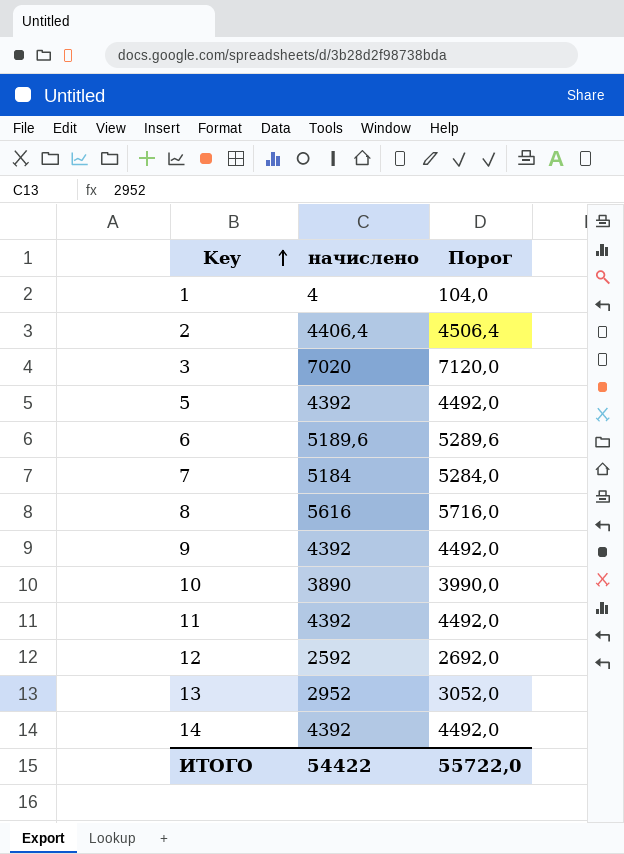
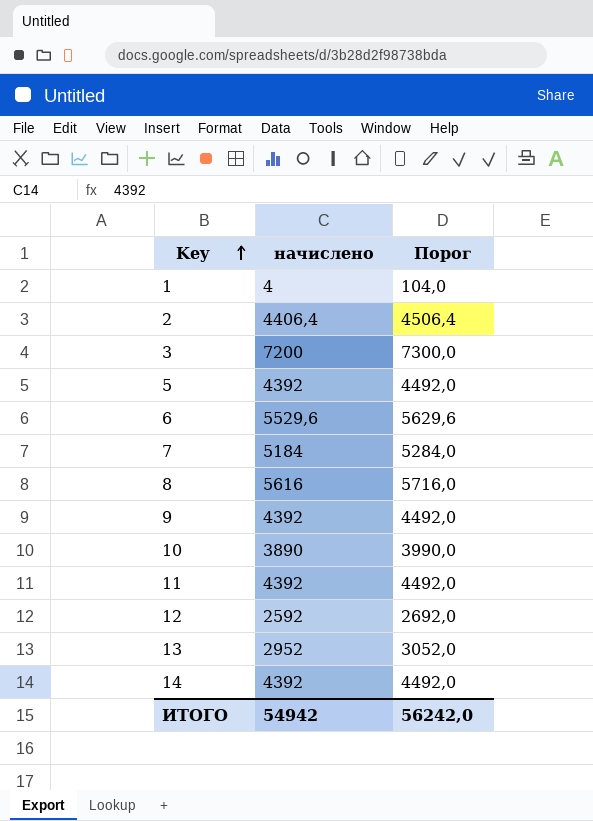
3 | начислено: 7020 -> 7200
3 | Порог: 7120,0 -> 7300,0
6 | начислено: 5189,6 -> 5529,6
6 | Порог: 5289,6 -> 5629,6
ИТОГО | начислено: 54422 -> 54942
ИТОГО | Порог: 55722,0 -> 56242,0

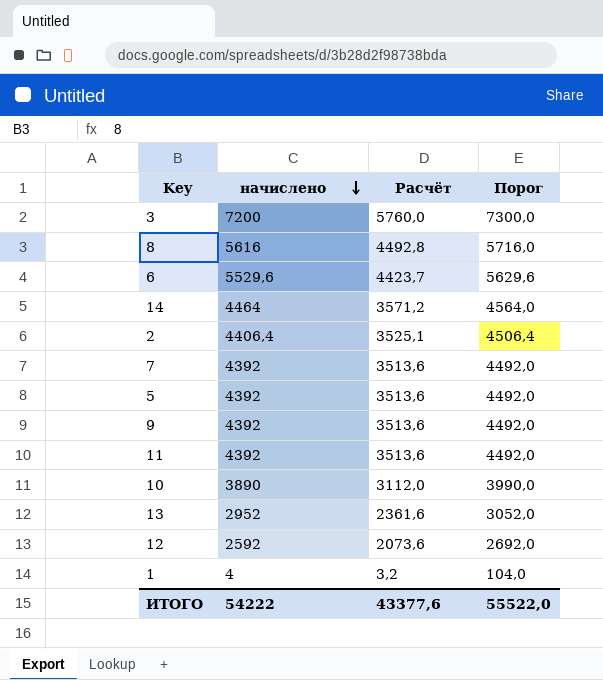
row order: Key ascending -> начислено descending
column Расчёт | formula: none -> [начислено] * 0,8
14 | начислено: 4392 -> 4464
14 | Порог: 4492,0 -> 4564,0
7 | начислено: 5184 -> 4392
7 | Порог: 5284,0 -> 4492,0
ИТОГО | начислено: 54942 -> 54222
ИТОГО | Порог: 56242,0 -> 55522,0

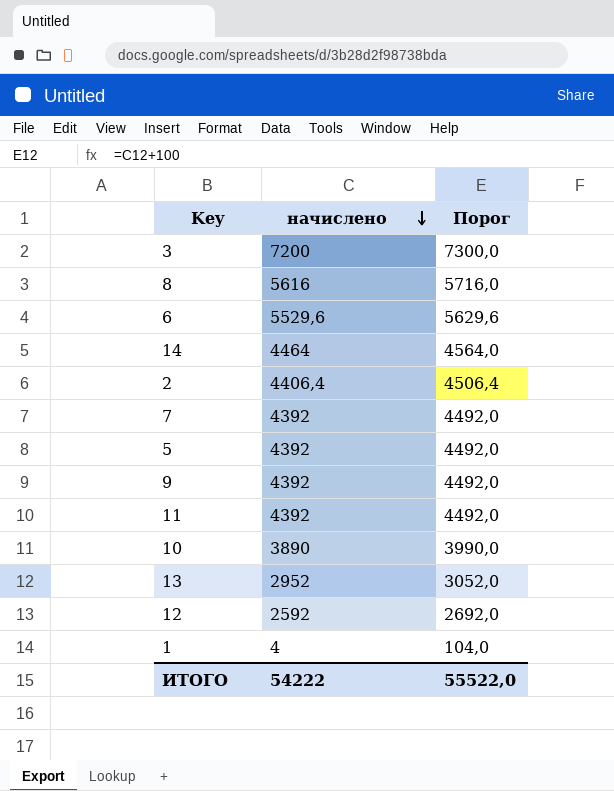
column Расчёт | formula: [начислено] * 0,8 -> none

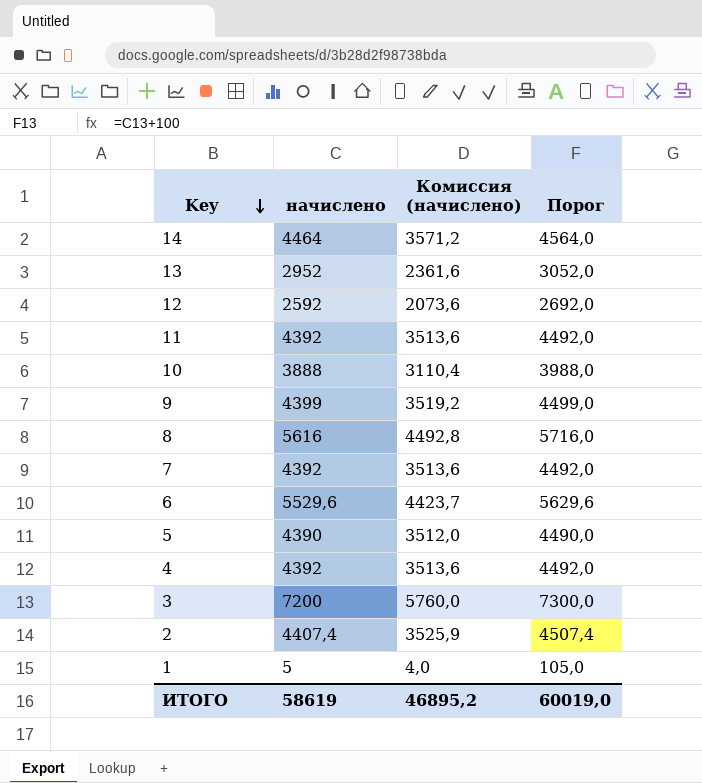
row order: начислено descending -> Key descending
column Комиссия (начислено) | formula: none -> [начислено] * 0,8
10 | начислено: 3890 -> 3888
10 | Порог: 3990,0 -> 3988,0
9 | начислено: 4392 -> 4399
9 | Порог: 4492,0 -> 4499,0
5 | начислено: 4392 -> 4390
5 | Порог: 4492,0 -> 4490,0
row 4: none -> 4392 | 3513,6 | 4492,0
2 | начислено: 4406,4 -> 4407,4
2 | Порог: 4506,4 -> 4507,4
1 | начислено: 4 -> 5
1 | Порог: 104,0 -> 105,0
ИТОГО | начислено: 54222 -> 58619
ИТОГО | Порог: 55522,0 -> 60019,0

